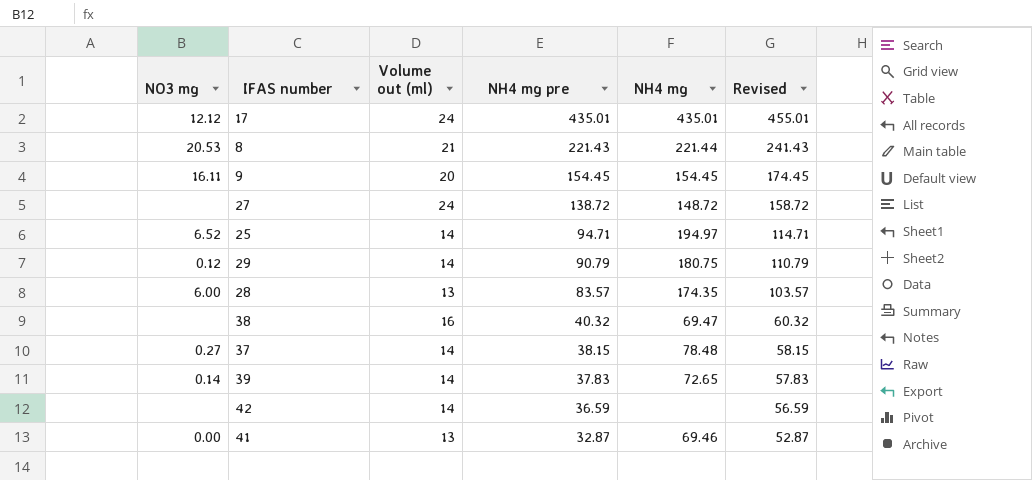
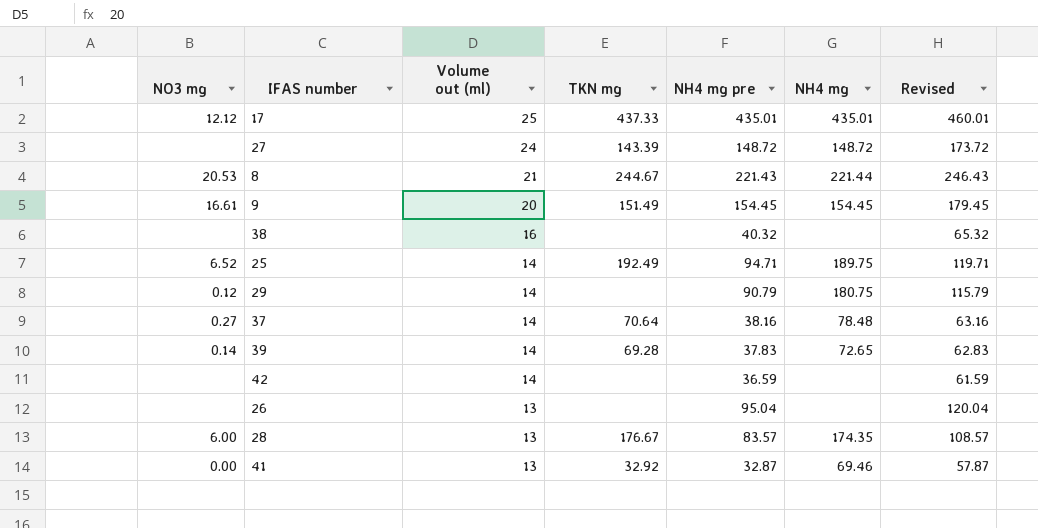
row order: NH4 mg pre descending -> Volume out (ml) descending
column TKN mg | position: none -> 4
column Revised | formula: [NH4 mg pre] + 20 -> [NH4 mg pre] + 25
17 | Volume out (ml): 24 -> 25
27 | NH4 mg pre: 138.72 -> 148.72
9 | NO3 mg: 16.11 -> 16.61
38 | NH4 mg: 69.47 -> none
25 | NH4 mg: 194.97 -> 189.75
37 | NH4 mg pre: 38.15 -> 38.16
row 26: none -> none | 13 | none | 95.04 | none | 120.04

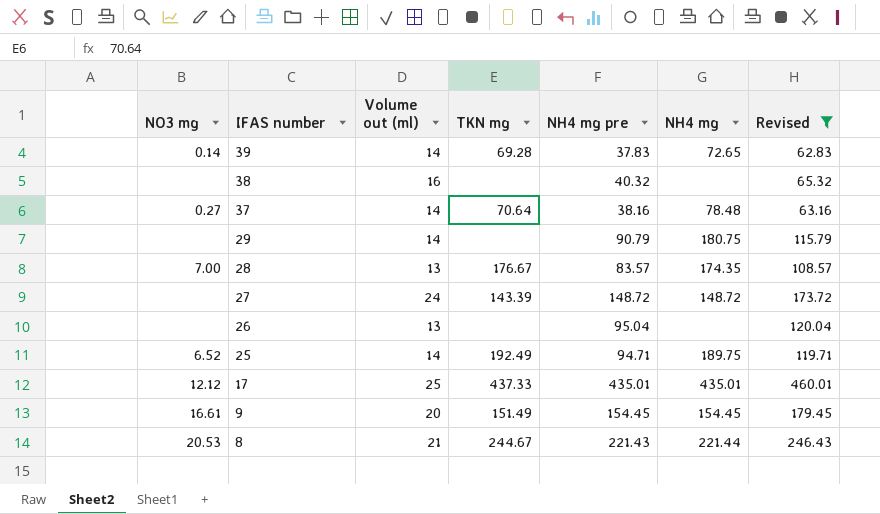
filter: none -> Revised >= 62.83
row order: Volume out (ml) descending -> IFAS number descending
29 | NO3 mg: 0.12 -> none
28 | NO3 mg: 6.00 -> 7.00

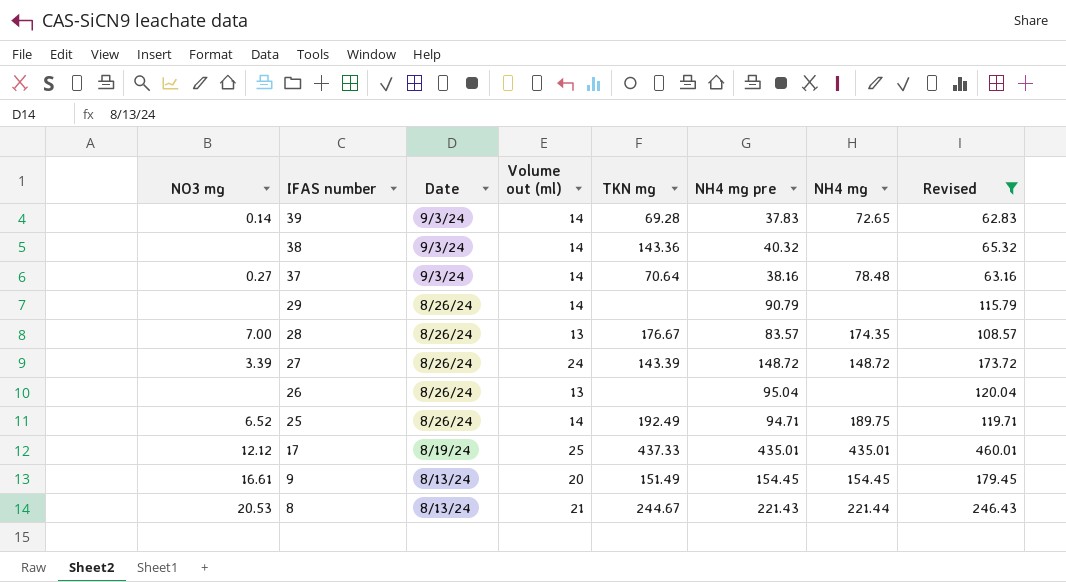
column Date | position: none -> 3
38 | Volume out (ml): 16 -> 14
38 | TKN mg: none -> 143.36
29 | NH4 mg: 180.75 -> none
27 | NO3 mg: none -> 3.39

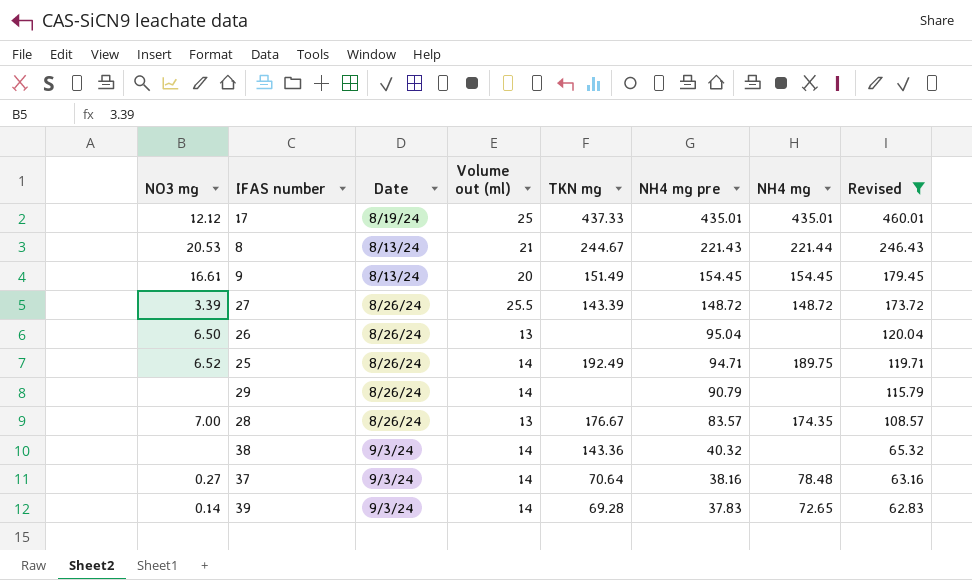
row order: IFAS number descending -> NH4 mg pre descending
27 | Volume out (ml): 24 -> 25.5
26 | NO3 mg: none -> 6.50

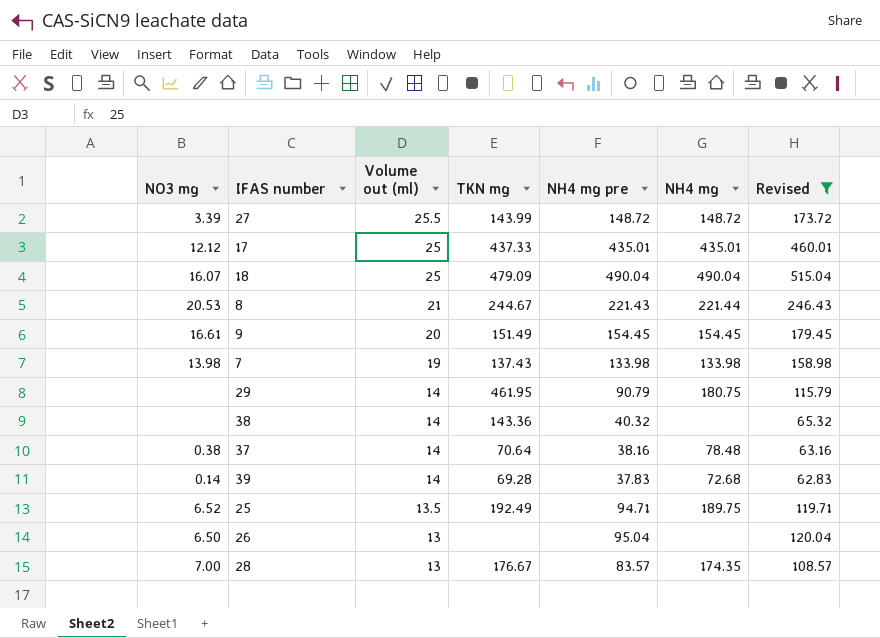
row order: NH4 mg pre descending -> Volume out (ml) descending
column Date | position: 3 -> none
27 | TKN mg: 143.39 -> 143.99
row 18: none -> 16.07 | 25 | 479.09 | 490.04 | 490.04 | 515.04
row 7: none -> 13.98 | 19 | 137.43 | 133.98 | 133.98 | 158.98
29 | TKN mg: none -> 461.95
29 | NH4 mg: none -> 180.75
37 | NO3 mg: 0.27 -> 0.38
39 | NH4 mg: 72.65 -> 72.68
25 | Volume out (ml): 14 -> 13.5

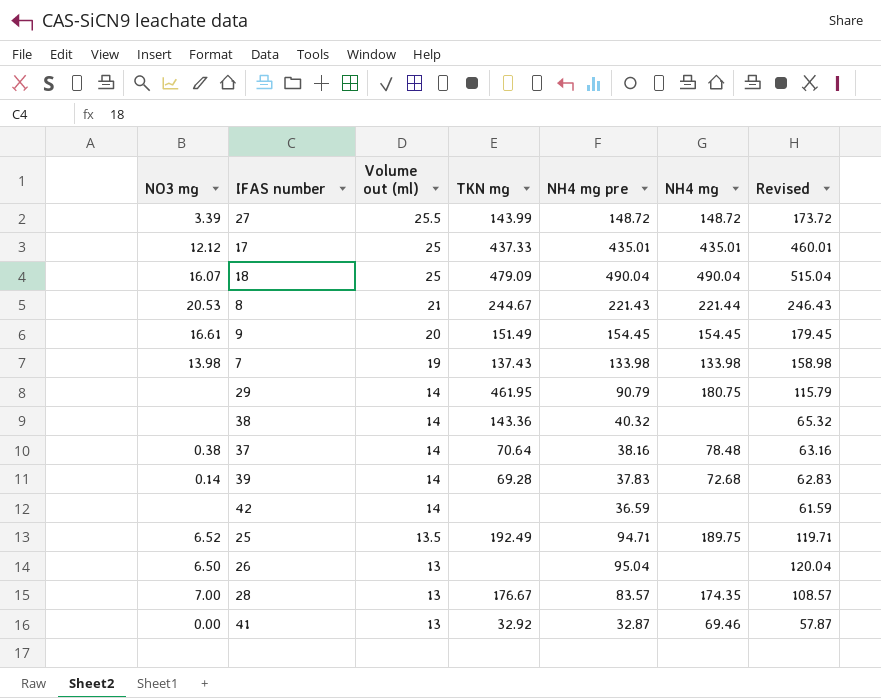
filter: Revised >= 62.83 -> none

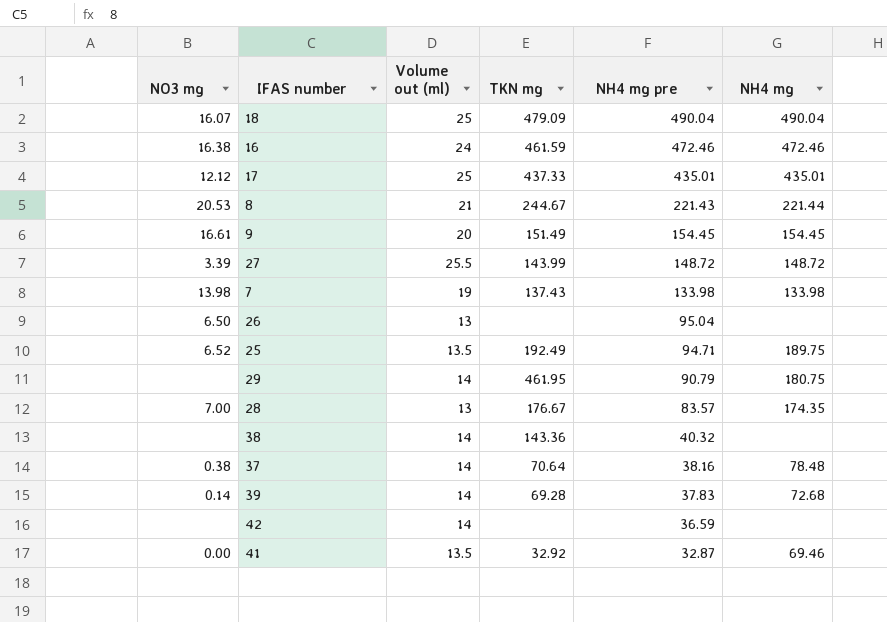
row order: Volume out (ml) descending -> NH4 mg pre descending
column Revised | formula: [NH4 mg pre] + 25 -> none
row 16: none -> 16.38 | 24 | 461.59 | 472.46 | 472.46
41 | Volume out (ml): 13 -> 13.5

